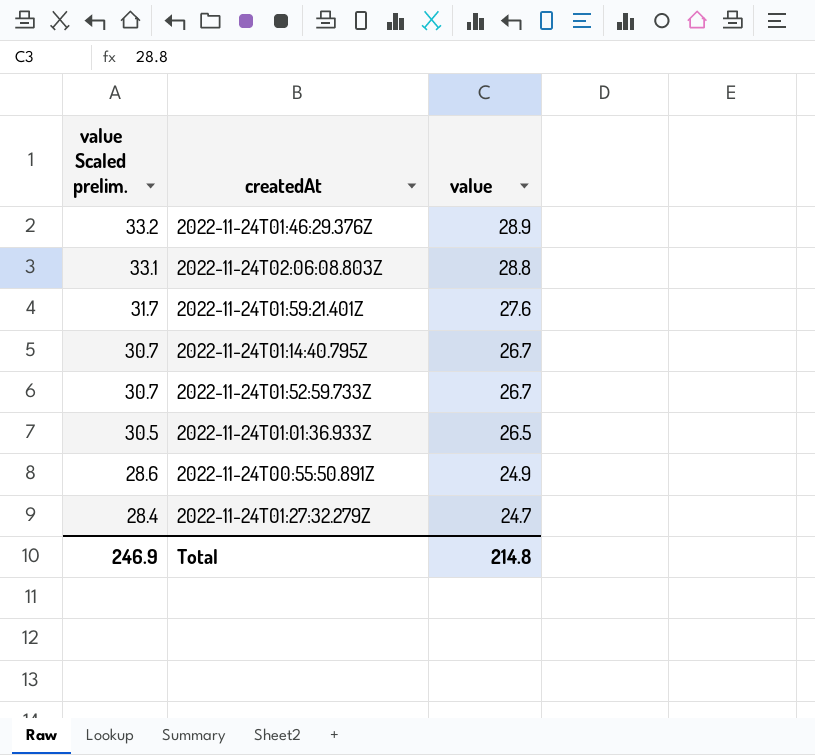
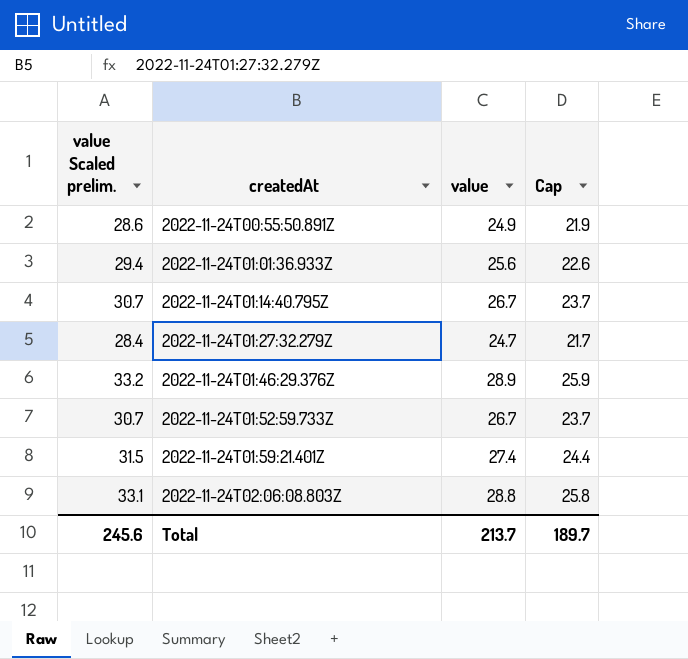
row order: value Scaled prelim. descending -> createdAt ascending
column Cap | formula: none -> [value] - 3
2022-11-24T01:01:36.933Z | value Scaled prelim.: 30.5 -> 29.4
2022-11-24T01:01:36.933Z | value: 26.5 -> 25.6
2022-11-24T01:59:21.401Z | value Scaled prelim.: 31.7 -> 31.5
2022-11-24T01:59:21.401Z | value: 27.6 -> 27.4
Total | value Scaled prelim.: 246.9 -> 245.6
Total | value: 214.8 -> 213.7

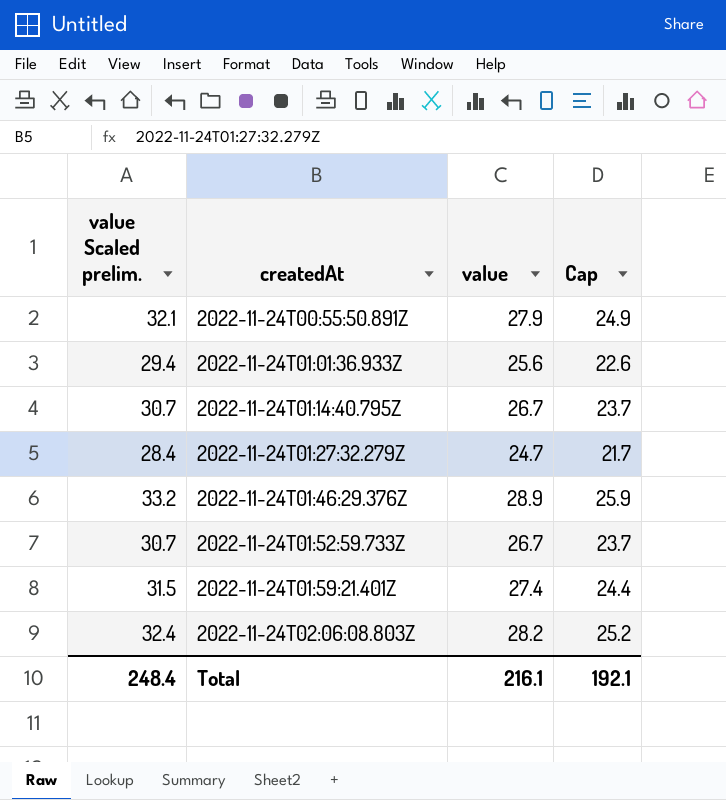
2022-11-24T00:55:50.891Z | value Scaled prelim.: 28.6 -> 32.1
2022-11-24T00:55:50.891Z | value: 24.9 -> 27.9
2022-11-24T00:55:50.891Z | Cap: 21.9 -> 24.9
2022-11-24T02:06:08.803Z | value Scaled prelim.: 33.1 -> 32.4
2022-11-24T02:06:08.803Z | value: 28.8 -> 28.2
2022-11-24T02:06:08.803Z | Cap: 25.8 -> 25.2
Total | value Scaled prelim.: 245.6 -> 248.4
Total | value: 213.7 -> 216.1
Total | Cap: 189.7 -> 192.1

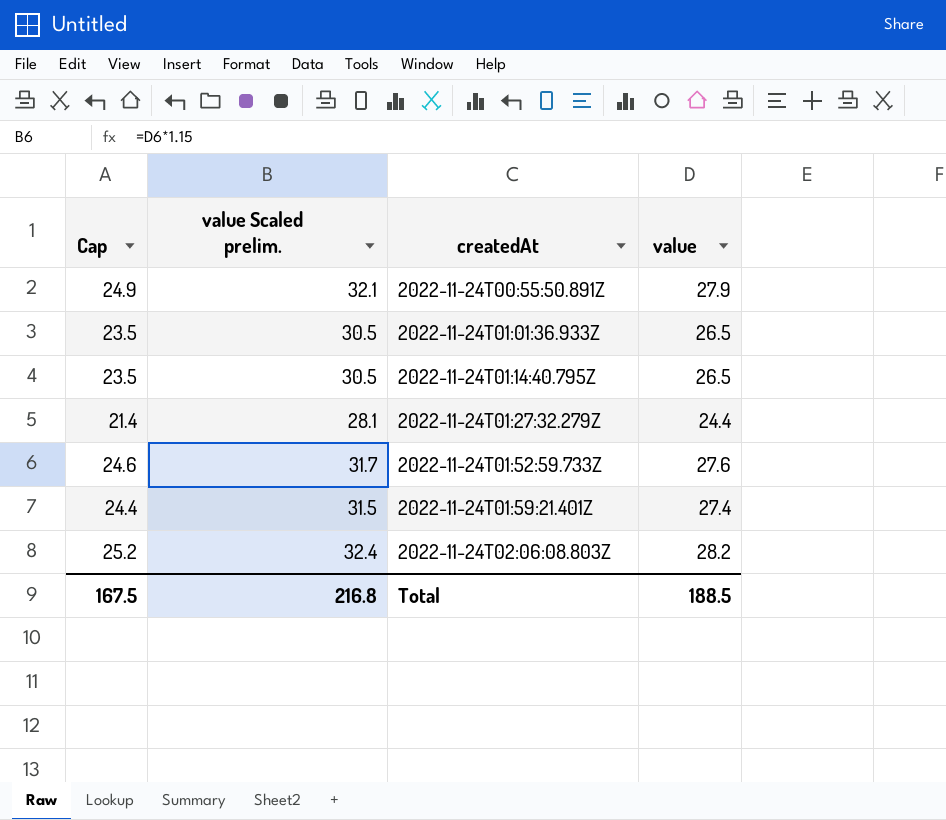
column Cap | position: 4 -> 1
row 2022-11-24T01:46:29.376Z: 33.2 | 28.9 | 25.9 -> none
2022-11-24T01:01:36.933Z | Cap: 22.6 -> 23.5
2022-11-24T01:01:36.933Z | value Scaled prelim.: 29.4 -> 30.5
2022-11-24T01:01:36.933Z | value: 25.6 -> 26.5
2022-11-24T01:14:40.795Z | Cap: 23.7 -> 23.5
2022-11-24T01:14:40.795Z | value Scaled prelim.: 30.7 -> 30.5
2022-11-24T01:14:40.795Z | value: 26.7 -> 26.5
2022-11-24T01:27:32.279Z | Cap: 21.7 -> 21.4
2022-11-24T01:27:32.279Z | value Scaled prelim.: 28.4 -> 28.1
2022-11-24T01:27:32.279Z | value: 24.7 -> 24.4
2022-11-24T01:52:59.733Z | Cap: 23.7 -> 24.6
2022-11-24T01:52:59.733Z | value Scaled prelim.: 30.7 -> 31.7
2022-11-24T01:52:59.733Z | value: 26.7 -> 27.6
Total | Cap: 192.1 -> 167.5
Total | value Scaled prelim.: 248.4 -> 216.8
Total | value: 216.1 -> 188.5

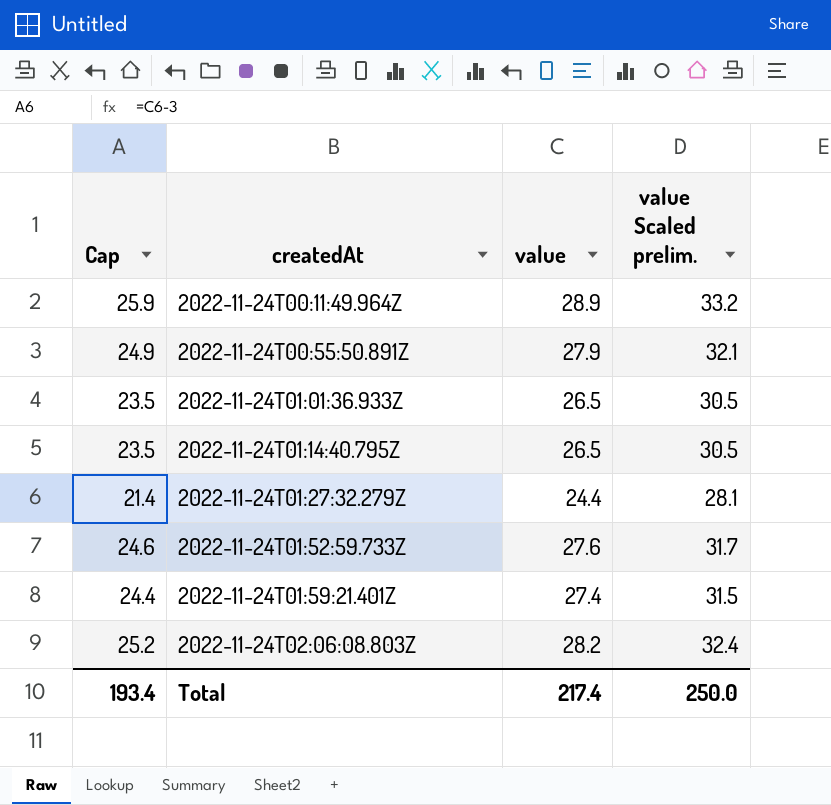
column value Scaled prelim. | position: 2 -> 4
row 2022-11-24T00:11:49.964Z: none -> 25.9 | 28.9 | 33.2
Total | Cap: 167.5 -> 193.4
Total | value: 188.5 -> 217.4
Total | value Scaled prelim.: 216.8 -> 250.0

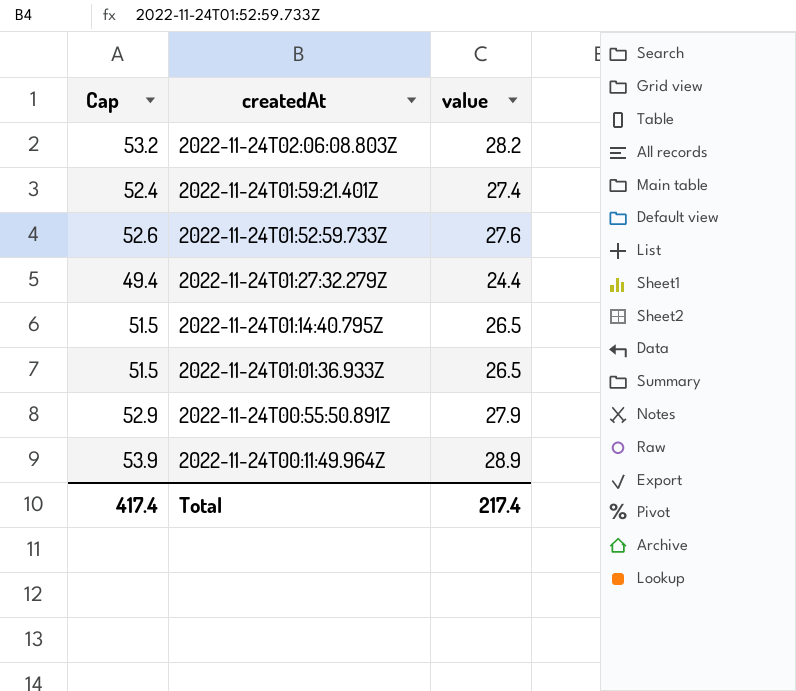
row order: createdAt ascending -> createdAt descending
column value Scaled prelim. | formula: [value] * 1.15 -> none
column Cap | formula: [value] - 3 -> [value] + 25
Total | Cap: 193.4 -> 417.4

